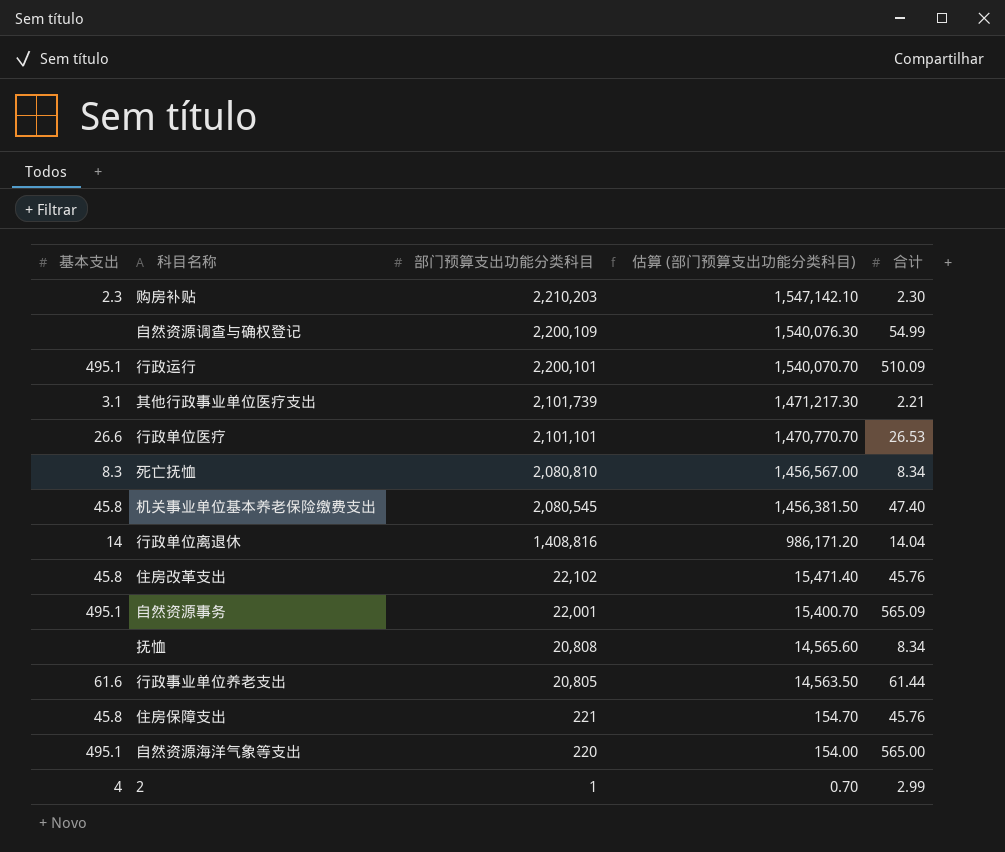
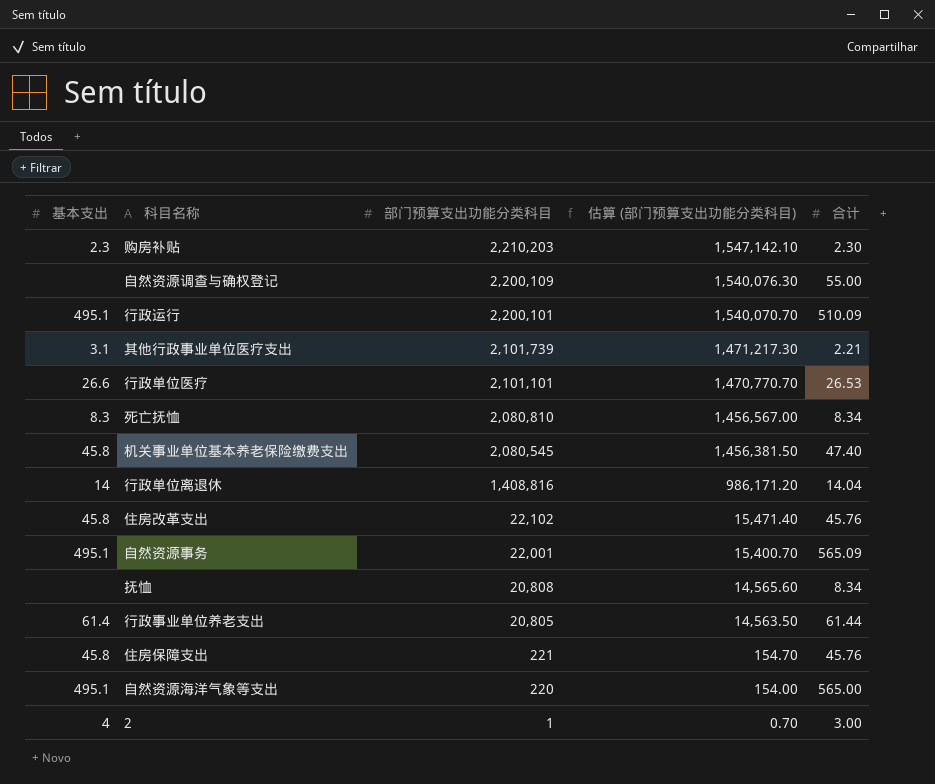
自然资源调查与确权登记 | 合计: 54.99 -> 55.00
行政事业单位养老支出 | 基本支出: 61.6 -> 61.4
2 | 合计: 2.99 -> 3.00

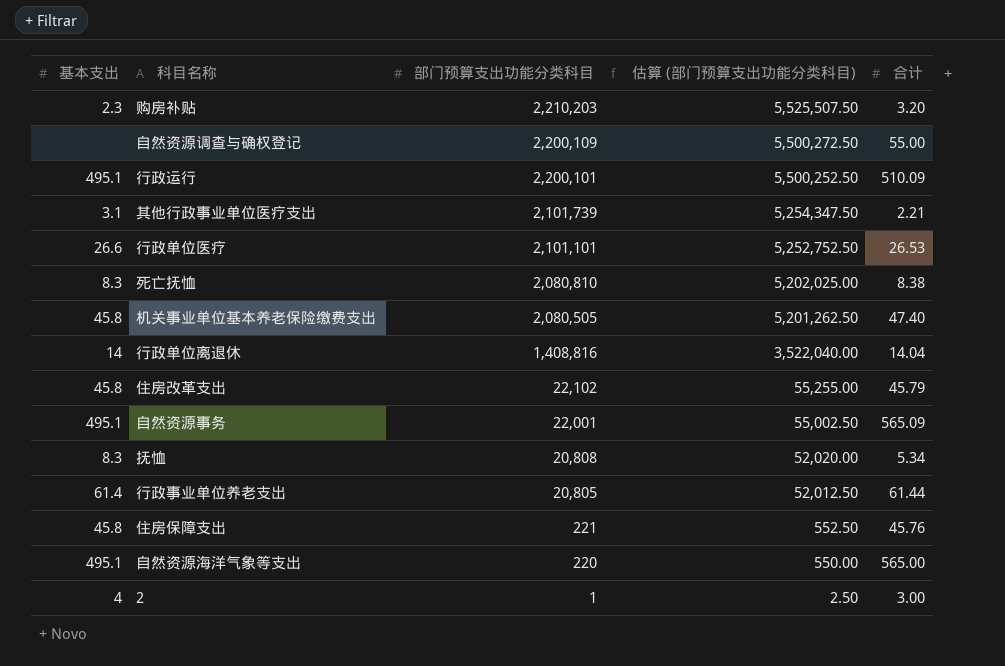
column 估算 (部门预算支出功能分类科目) | formula: [部门预算支出功能分类科目] * 0.7 -> [部门预算支出功能分类科目] * 2.5
购房补贴 | 合计: 2.30 -> 3.20
死亡抚恤 | 合计: 8.34 -> 8.38
机关事业单位基本养老保险缴费支出 | 部门预算支出功能分类科目: 2,080,545 -> 2,080,505
住房改革支出 | 合计: 45.76 -> 45.79
抚恤 | 基本支出: none -> 8.3
抚恤 | 合计: 8.34 -> 5.34

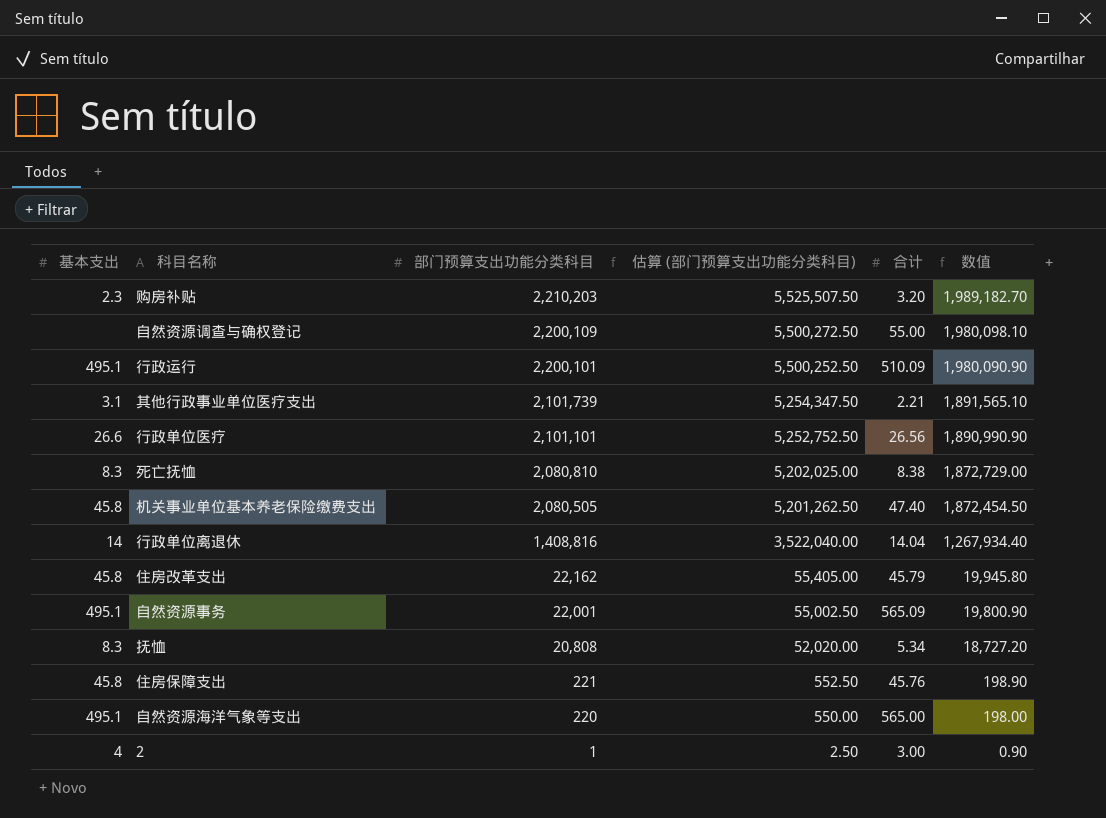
column 数值 | formula: none -> [部门预算支出功能分类科目] * 0.9
row 行政事业单位养老支出: 61.4 | 20,805 | 52,012.50 | 61.44 -> none
行政单位医疗 | 合计: 26.53 -> 26.56
住房改革支出 | 部门预算支出功能分类科目: 22,102 -> 22,162
住房改革支出 | 估算 (部门预算支出功能分类科目): 55,255.00 -> 55,405.00

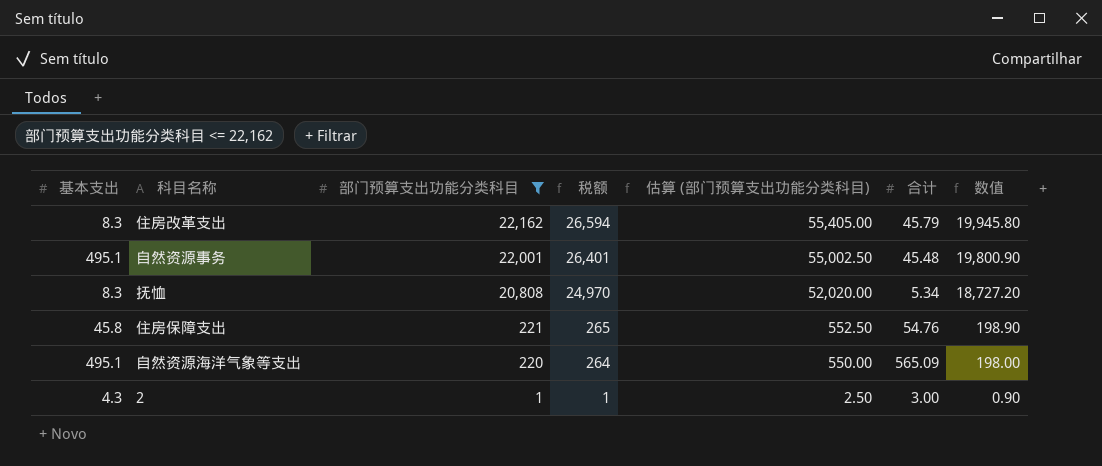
filter: none -> 部门预算支出功能分类科目 <= 22,162
column 税额 | formula: none -> [部门预算支出功能分类科目] * 1.2
住房改革支出 | 基本支出: 45.8 -> 8.3
自然资源事务 | 合计: 565.09 -> 45.48
住房保障支出 | 合计: 45.76 -> 54.76
自然资源海洋气象等支出 | 合计: 565.00 -> 565.09
2 | 基本支出: 4 -> 4.3

